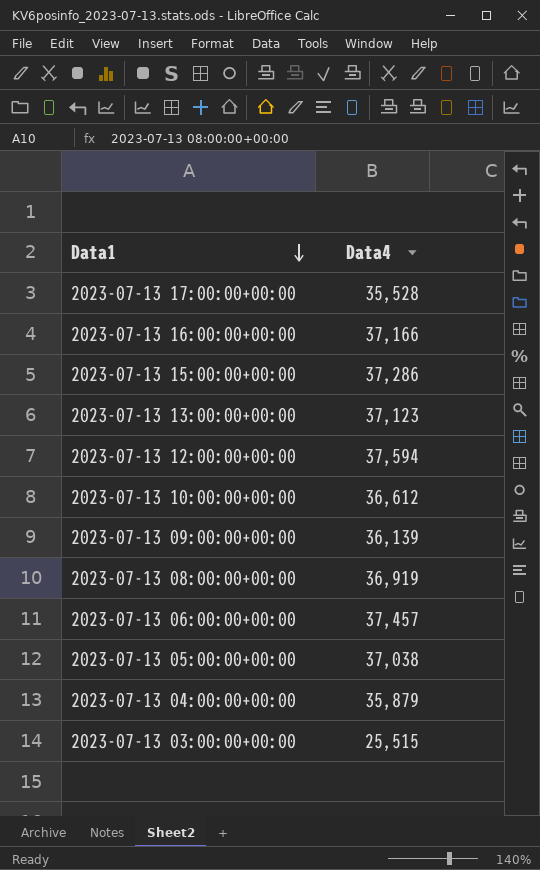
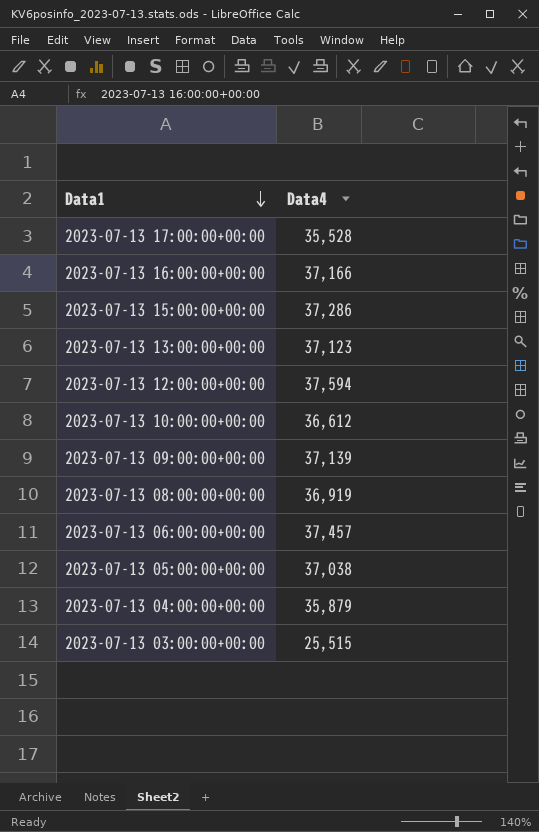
2023-07-13 09:00:00+00:00 | Data4: 36,139 -> 37,139

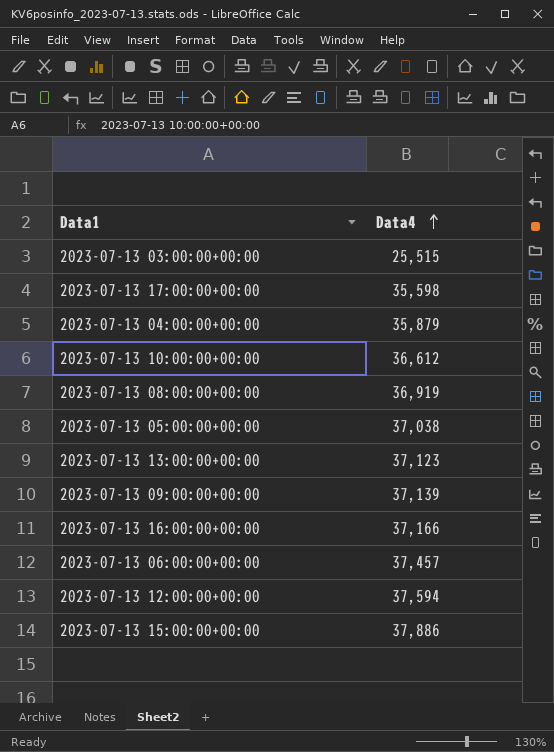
row order: Data1 descending -> Data4 ascending
2023-07-13 17:00:00+00:00 | Data4: 35,528 -> 35,598
2023-07-13 15:00:00+00:00 | Data4: 37,286 -> 37,886

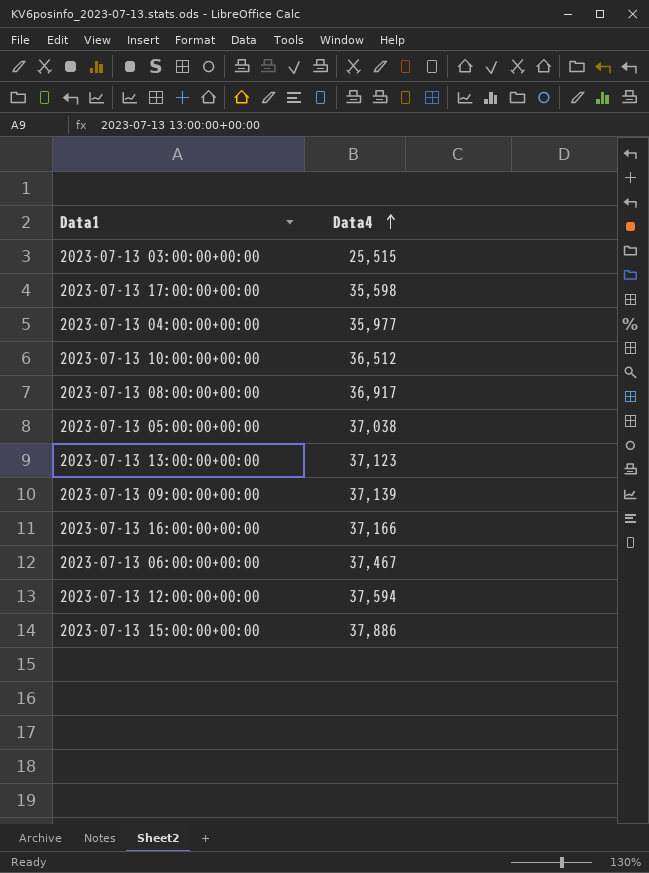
2023-07-13 04:00:00+00:00 | Data4: 35,879 -> 35,977
2023-07-13 10:00:00+00:00 | Data4: 36,612 -> 36,512
2023-07-13 08:00:00+00:00 | Data4: 36,919 -> 36,917
2023-07-13 06:00:00+00:00 | Data4: 37,457 -> 37,467

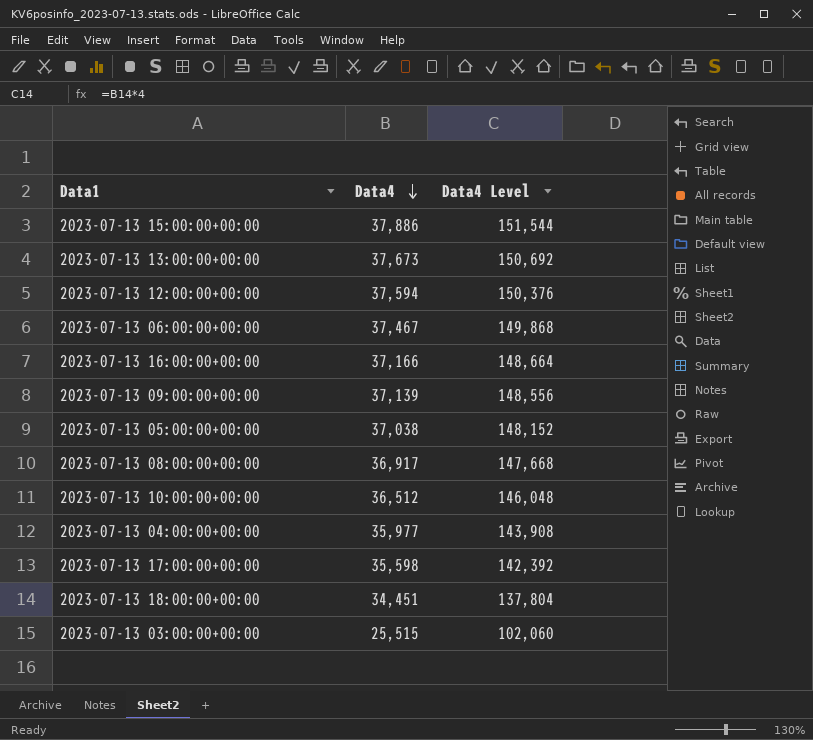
row order: Data4 ascending -> Data4 descending
column Data4 Level | formula: none -> [Data4] * 4
2023-07-13 13:00:00+00:00 | Data4: 37,123 -> 37,673
row 2023-07-13 18:00:00+00:00: none -> 34,451 | 137,804

